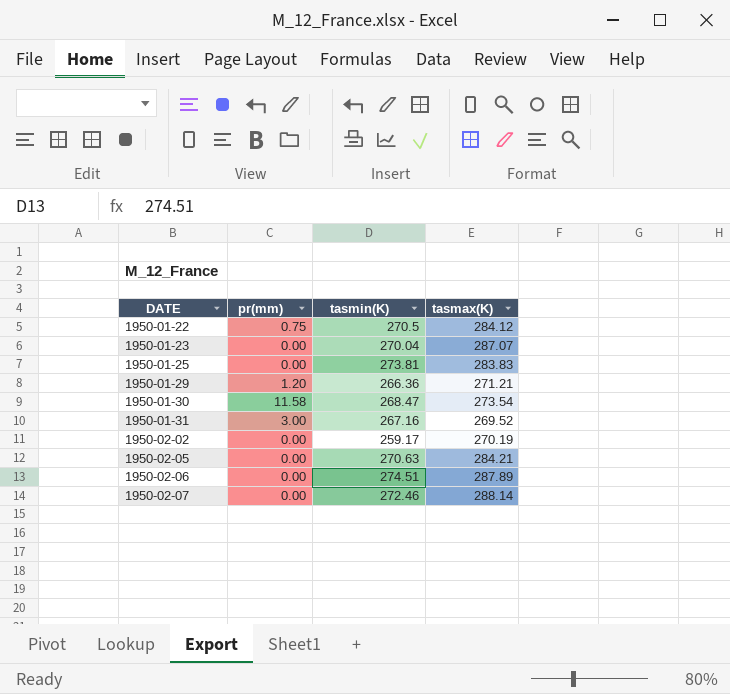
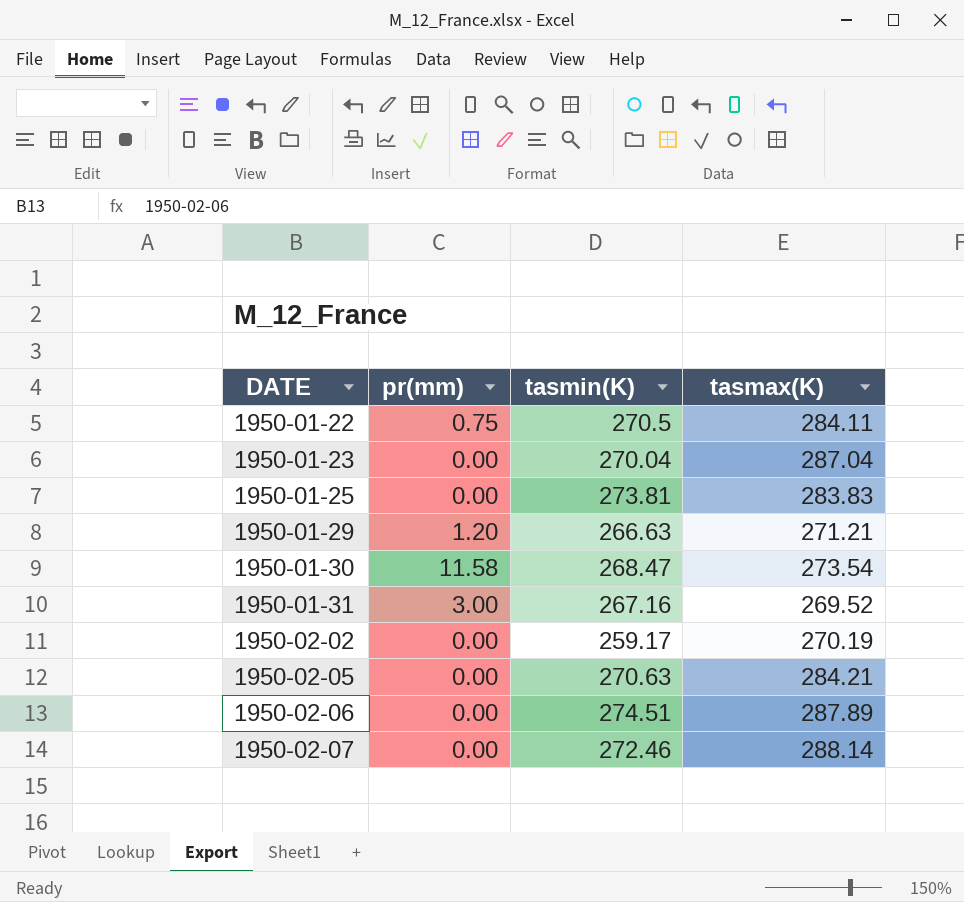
1950-01-22 | tasmax(K): 284.12 -> 284.11
1950-01-23 | tasmax(K): 287.07 -> 287.04
1950-01-29 | tasmin(K): 266.36 -> 266.63

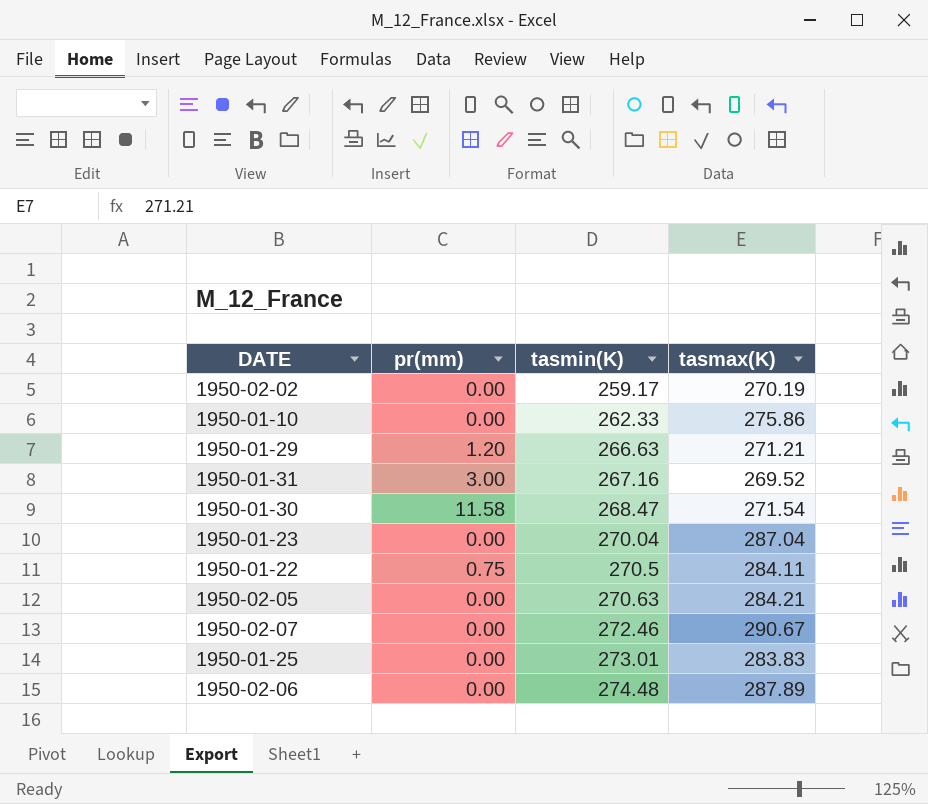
row order: DATE ascending -> tasmin(K) ascending
row 1950-01-10: none -> 0.00 | 262.33 | 275.86
1950-01-30 | tasmax(K): 273.54 -> 271.54
1950-02-07 | tasmax(K): 288.14 -> 290.67
1950-01-25 | tasmin(K): 273.81 -> 273.01
1950-02-06 | tasmin(K): 274.51 -> 274.48

